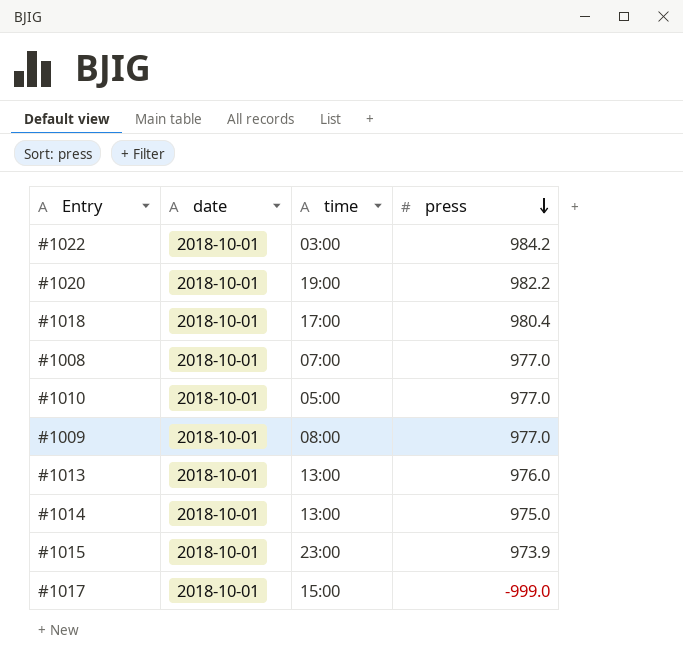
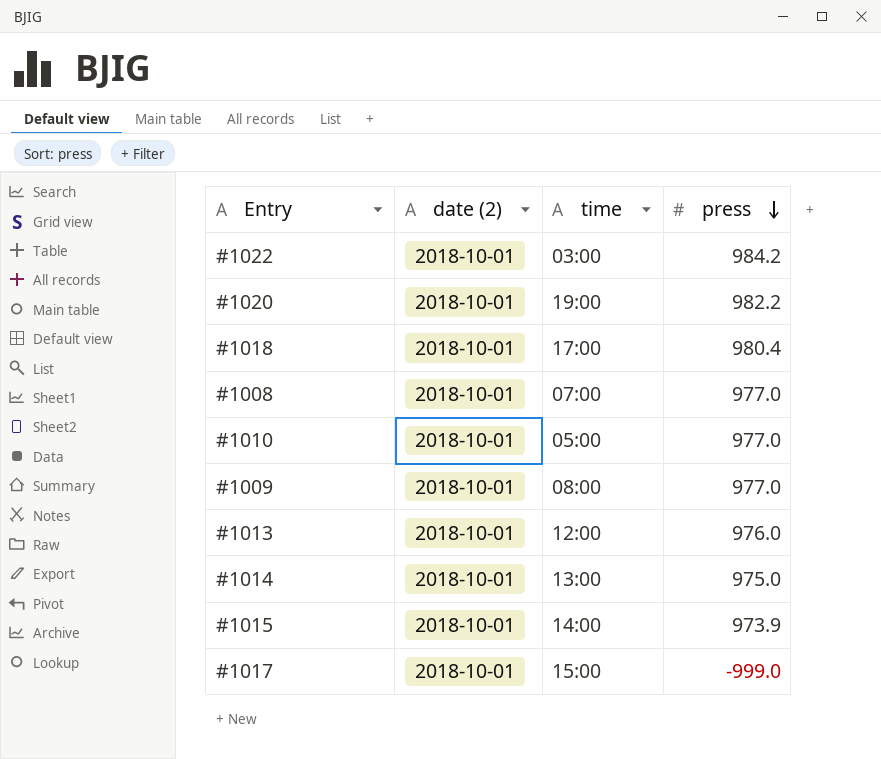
column name: date -> date (2)
#1013 | time: 13:00 -> 12:00
#1015 | time: 23:00 -> 14:00

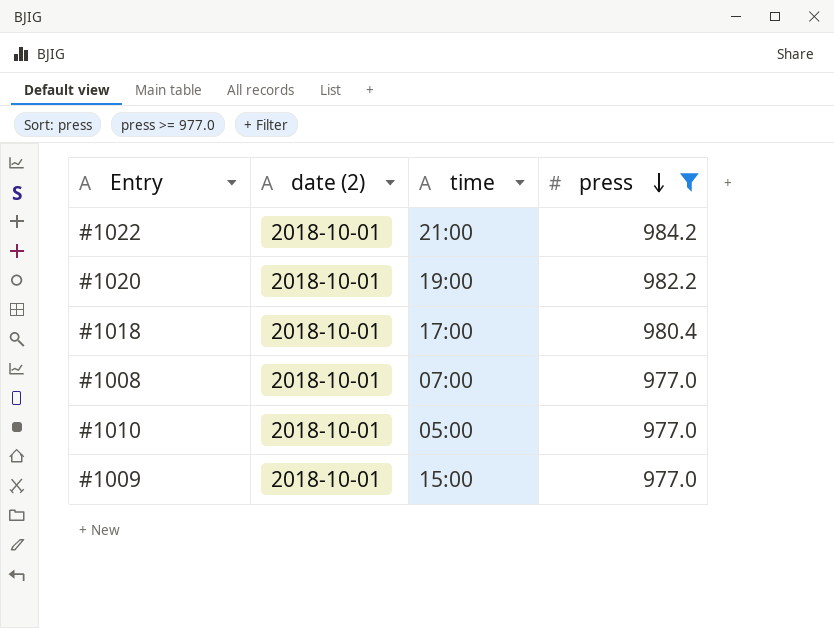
filter: none -> press >= 977.0
#1022 | time: 03:00 -> 21:00
#1009 | time: 08:00 -> 15:00

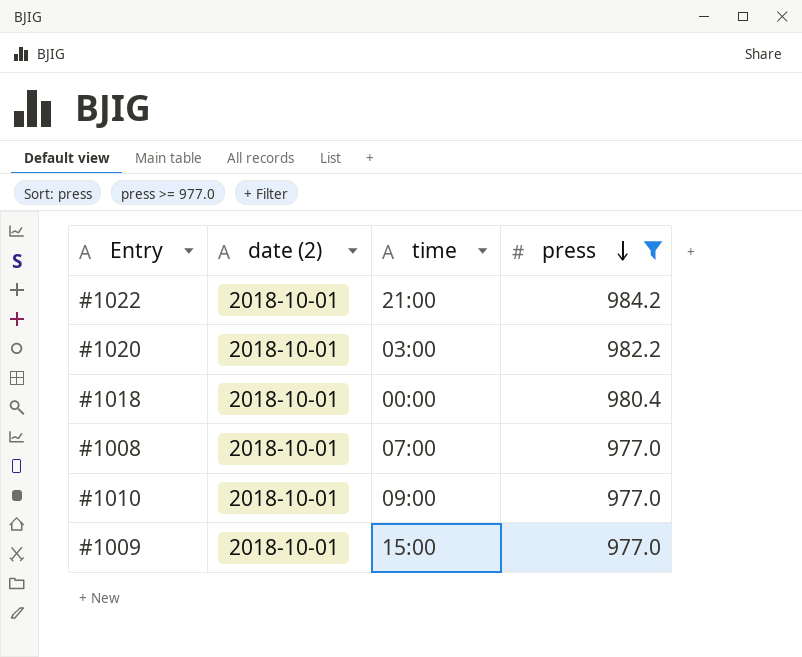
#1020 | time: 19:00 -> 03:00
#1018 | time: 17:00 -> 00:00
#1010 | time: 05:00 -> 09:00

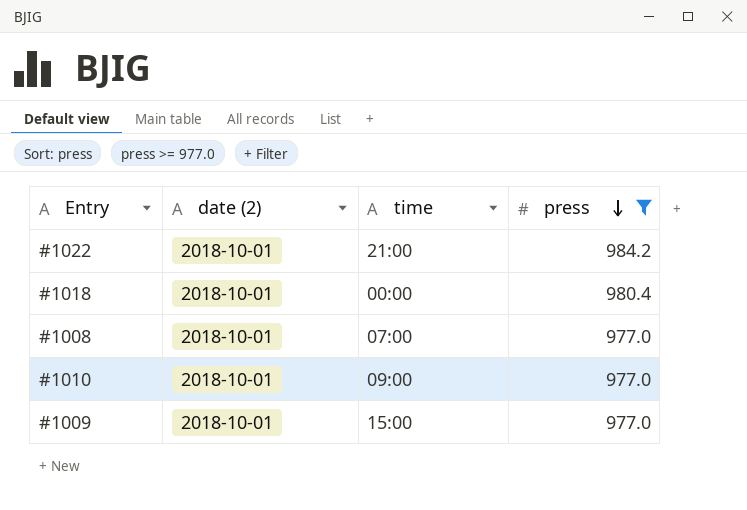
row #1020: 2018-10-01 | 03:00 | 982.2 -> none

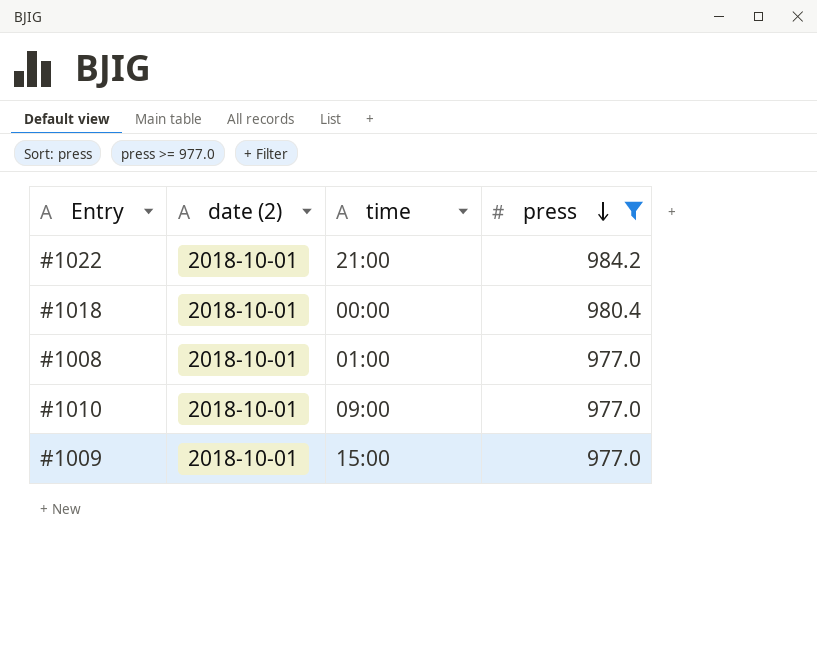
#1008 | time: 07:00 -> 01:00

